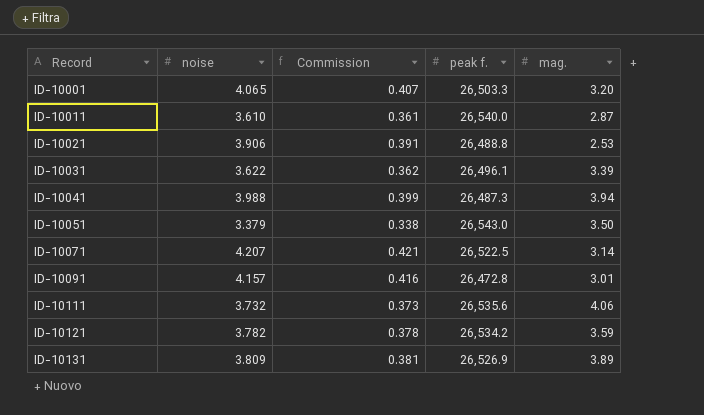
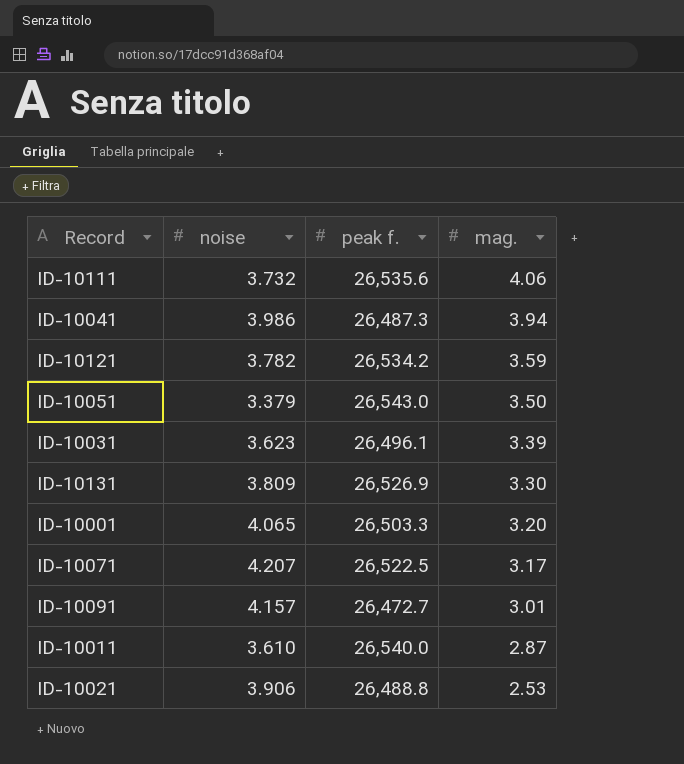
row order: Record ascending -> mag. descending
column Commission | formula: [noise] * 0.1 -> none
ID-10041 | noise: 3.988 -> 3.986
ID-10031 | noise: 3.622 -> 3.623
ID-10131 | mag.: 3.89 -> 3.30
ID-10071 | mag.: 3.14 -> 3.17
ID-10091 | peak f.: 26,472.8 -> 26,472.7

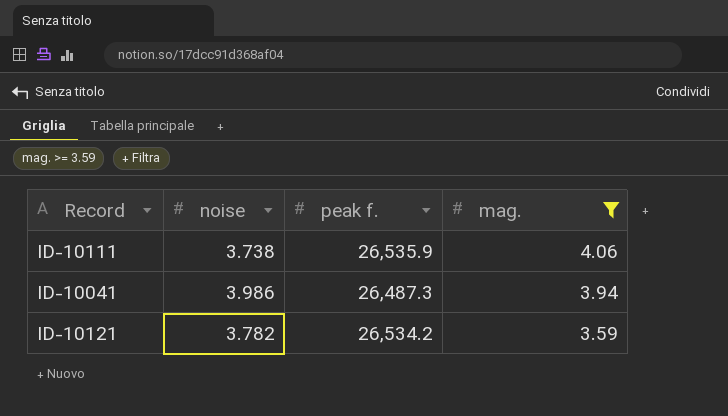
filter: none -> mag. >= 3.59
ID-10111 | noise: 3.732 -> 3.738
ID-10111 | peak f.: 26,535.6 -> 26,535.9

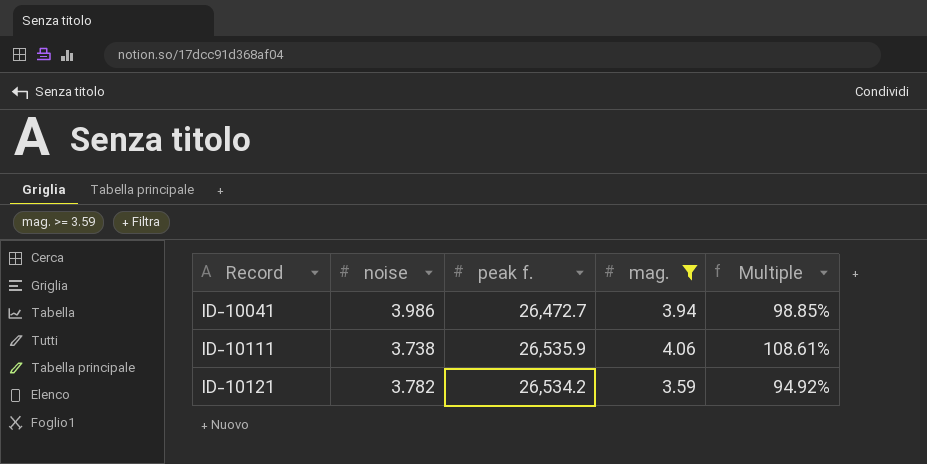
row order: mag. descending -> Record ascending
column Multiple | formula: none -> [mag.] / [noise]
ID-10041 | peak f.: 26,487.3 -> 26,472.7

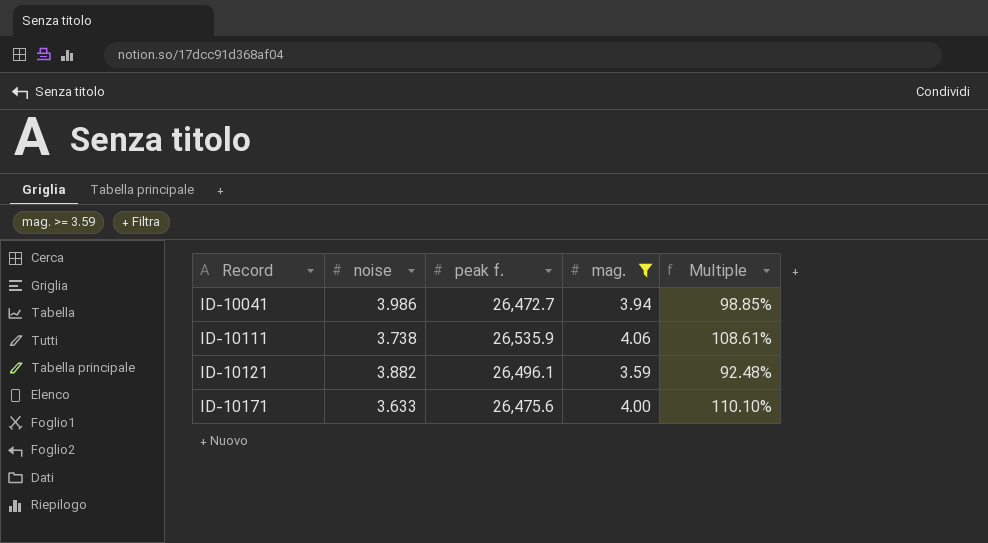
ID-10121 | noise: 3.782 -> 3.882
ID-10121 | peak f.: 26,534.2 -> 26,496.1
ID-10121 | Multiple: 94.92% -> 92.48%
row ID-10171: none -> 3.633 | 26,475.6 | 4.00 | 110.10%

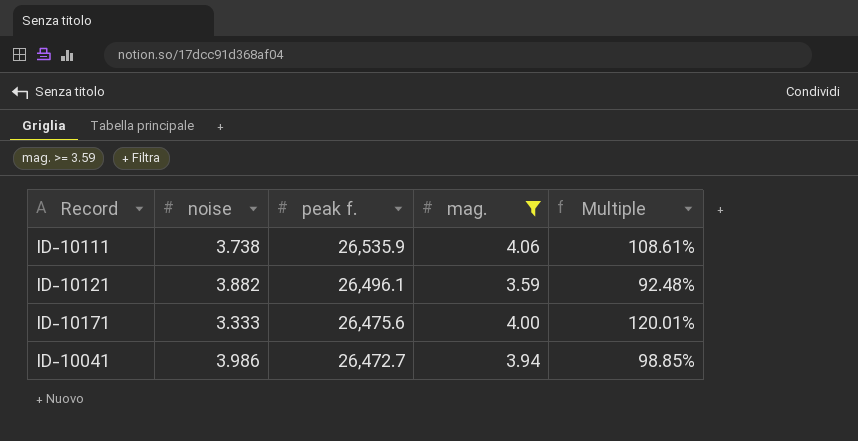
row order: Record ascending -> peak f. descending
ID-10171 | noise: 3.633 -> 3.333
ID-10171 | Multiple: 110.10% -> 120.01%

